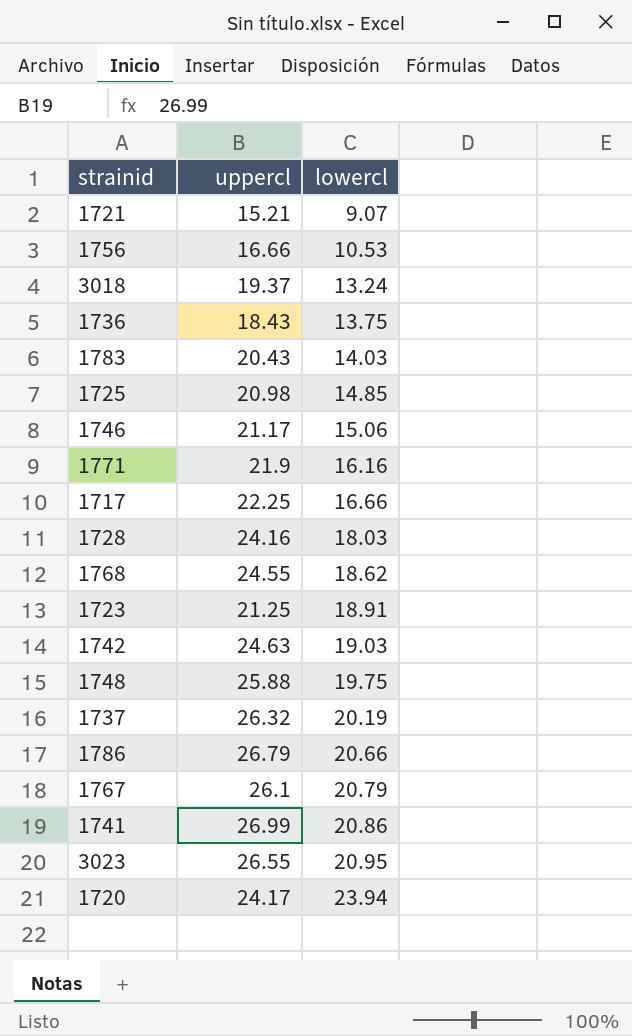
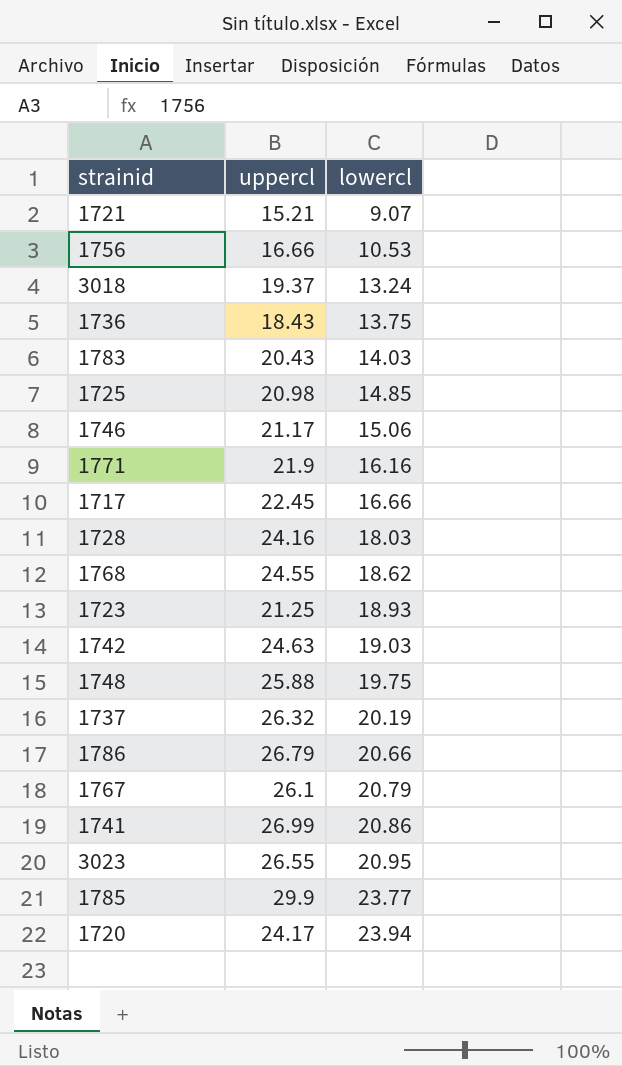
1717 | uppercl: 22.25 -> 22.45
1723 | lowercl: 18.91 -> 18.93
row 1785: none -> 29.9 | 23.77

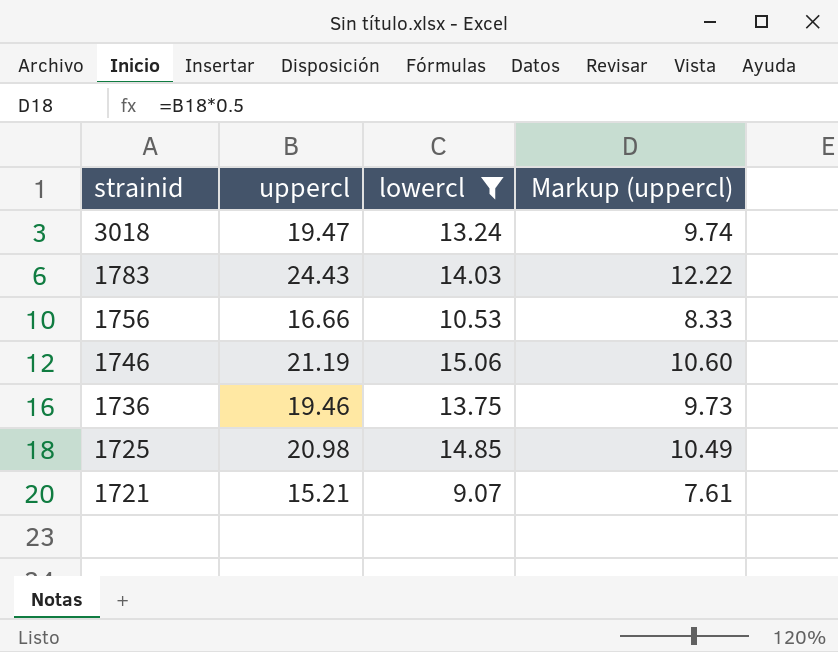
filter: none -> lowercl <= 15.06
row order: lowercl ascending -> strainid descending
column Markup (uppercl) | formula: none -> [uppercl] * 0.5
3018 | uppercl: 19.37 -> 19.47
1783 | uppercl: 20.43 -> 24.43
1746 | uppercl: 21.17 -> 21.19
1736 | uppercl: 18.43 -> 19.46

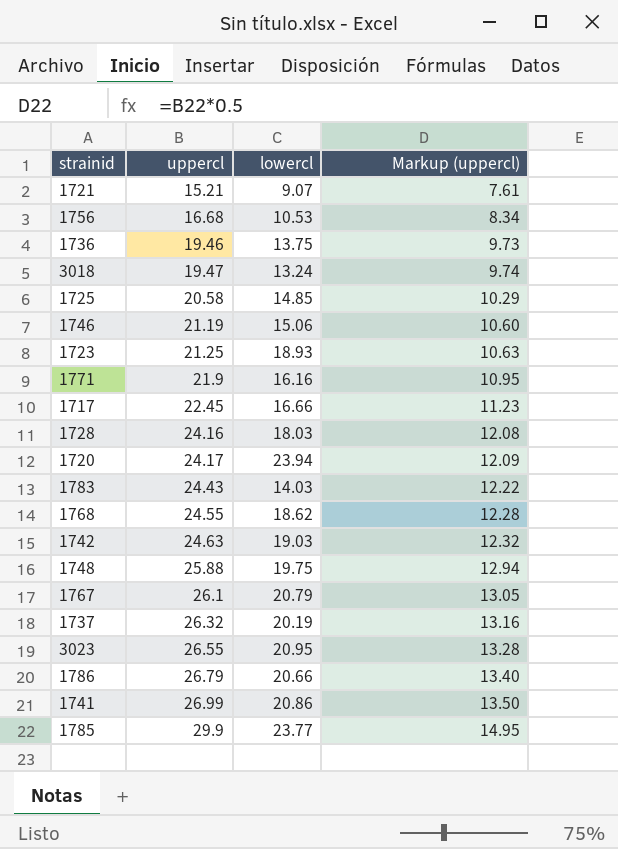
filter: lowercl <= 15.06 -> none
row order: strainid descending -> uppercl ascending
1756 | uppercl: 16.66 -> 16.68
1756 | Markup (uppercl): 8.33 -> 8.34
1725 | uppercl: 20.98 -> 20.58
1725 | Markup (uppercl): 10.49 -> 10.29

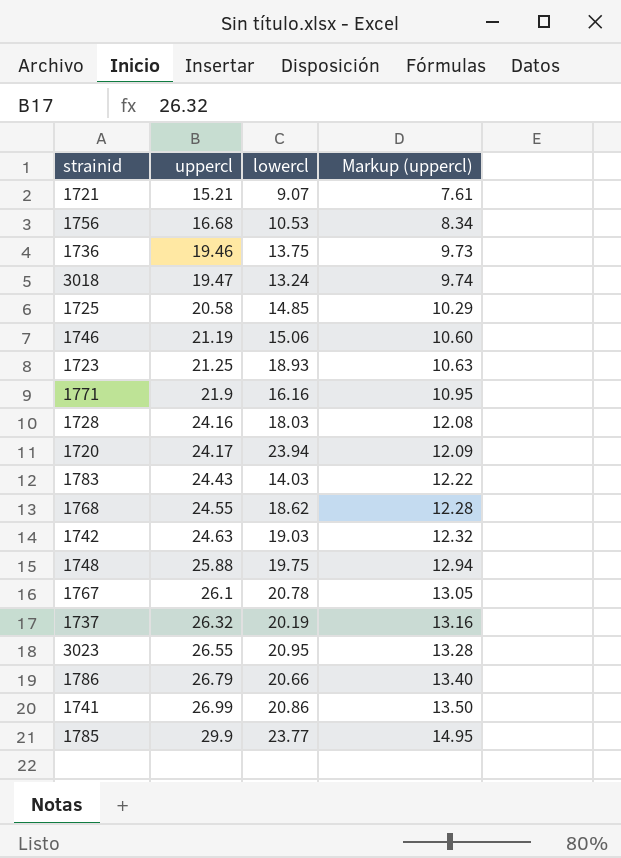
row 1717: 22.45 | 16.66 | 11.23 -> none
1767 | lowercl: 20.79 -> 20.78

